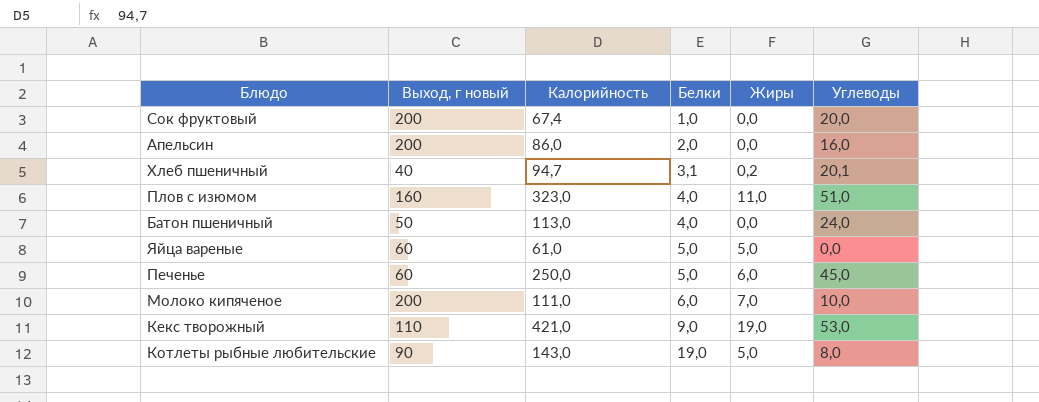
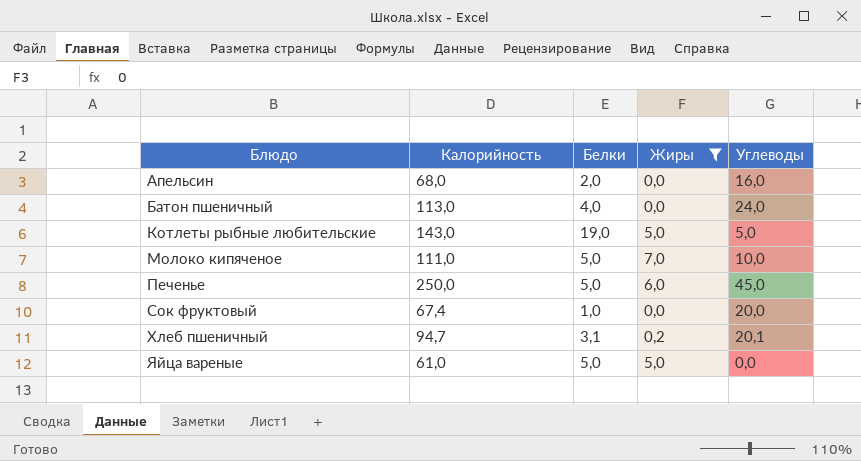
filter: none -> Жиры <= 7,0
row order: Белки ascending -> Блюдо ascending
column Выход, г новый | position: 2 -> none
Апельсин | Калорийность: 86,0 -> 68,0
Котлеты рыбные любительские | Углеводы: 8,0 -> 5,0
Молоко кипяченое | Белки: 6,0 -> 5,0

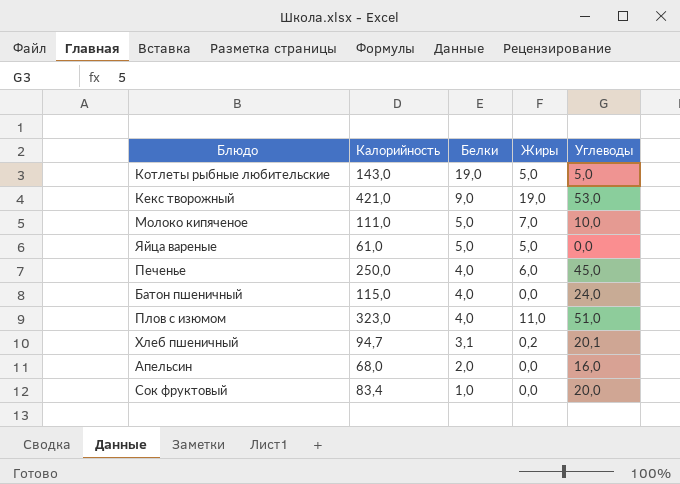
filter: Жиры <= 7,0 -> none
row order: Блюдо ascending -> Белки descending
Печенье | Белки: 5,0 -> 4,0
Батон пшеничный | Калорийность: 113,0 -> 115,0
Сок фруктовый | Калорийность: 67,4 -> 83,4

